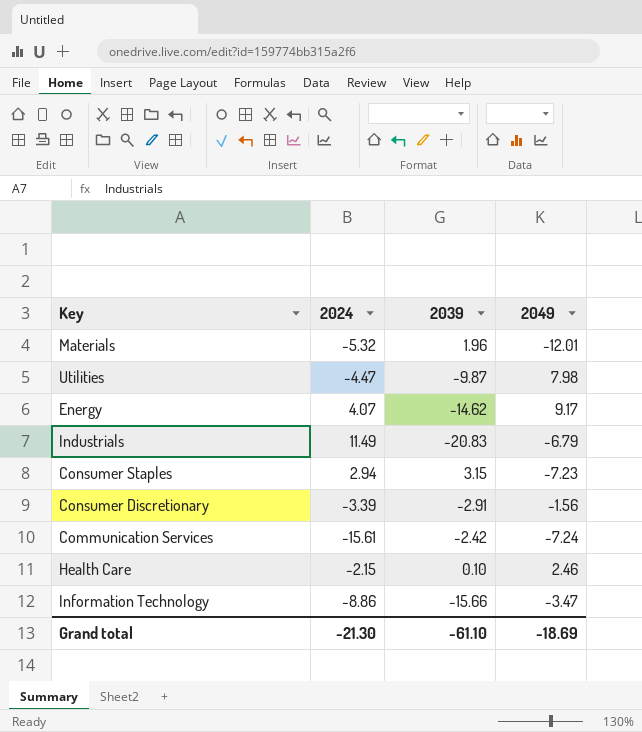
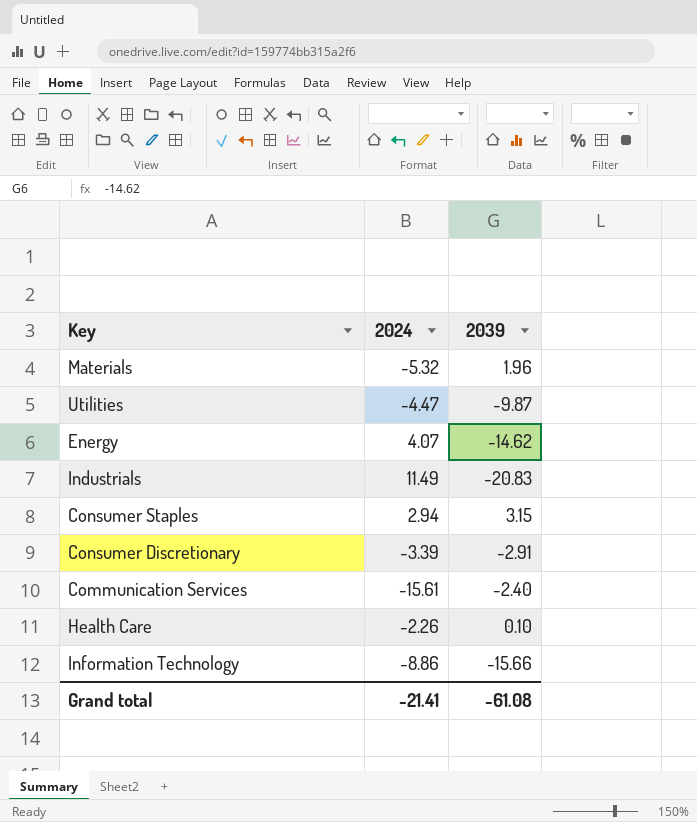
column 2049 | position: 4 -> none
Communication Services | 2039: -2.42 -> -2.40
Health Care | 2024: -2.15 -> -2.26
Grand total | 2024: -21.30 -> -21.41
Grand total | 2039: -61.10 -> -61.08

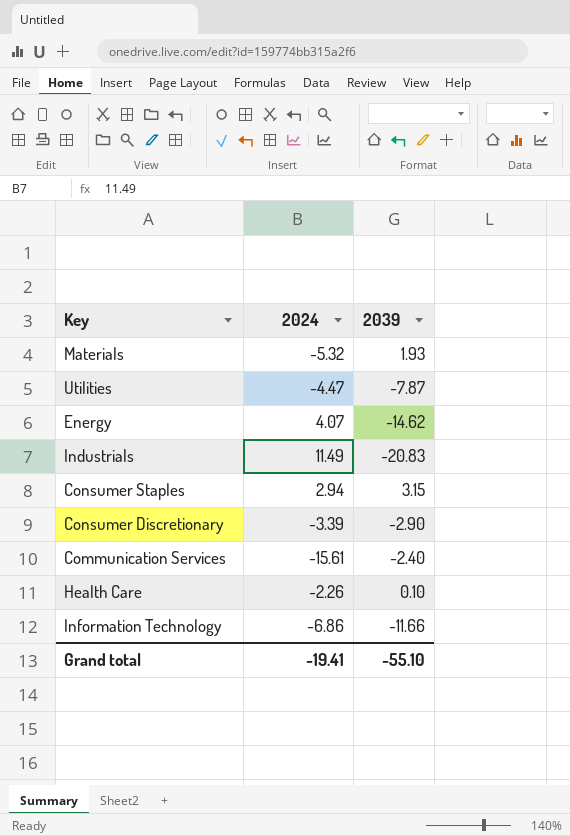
Materials | 2039: 1.96 -> 1.93
Utilities | 2039: -9.87 -> -7.87
Consumer Discretionary | 2039: -2.91 -> -2.90
Information Technology | 2024: -8.86 -> -6.86
Information Technology | 2039: -15.66 -> -11.66
Grand total | 2024: -21.41 -> -19.41
Grand total | 2039: -61.08 -> -55.10

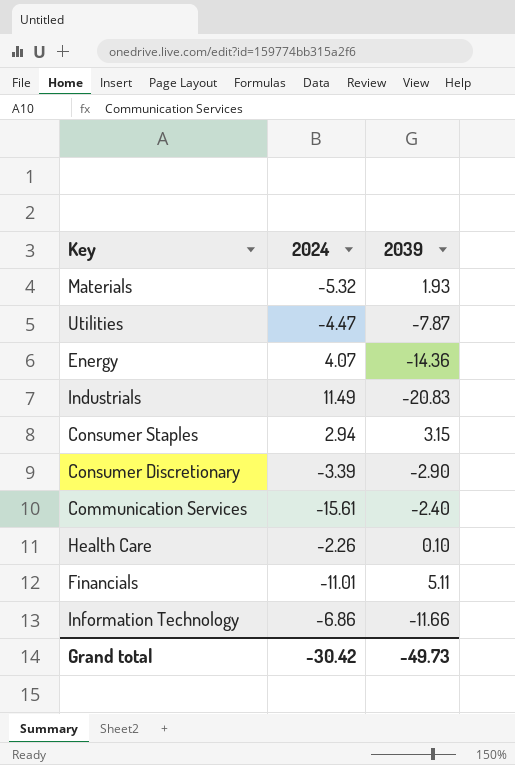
Energy | 2039: -14.62 -> -14.36
row Financials: none -> -11.01 | 5.11
Grand total | 2024: -19.41 -> -30.42
Grand total | 2039: -55.10 -> -49.73

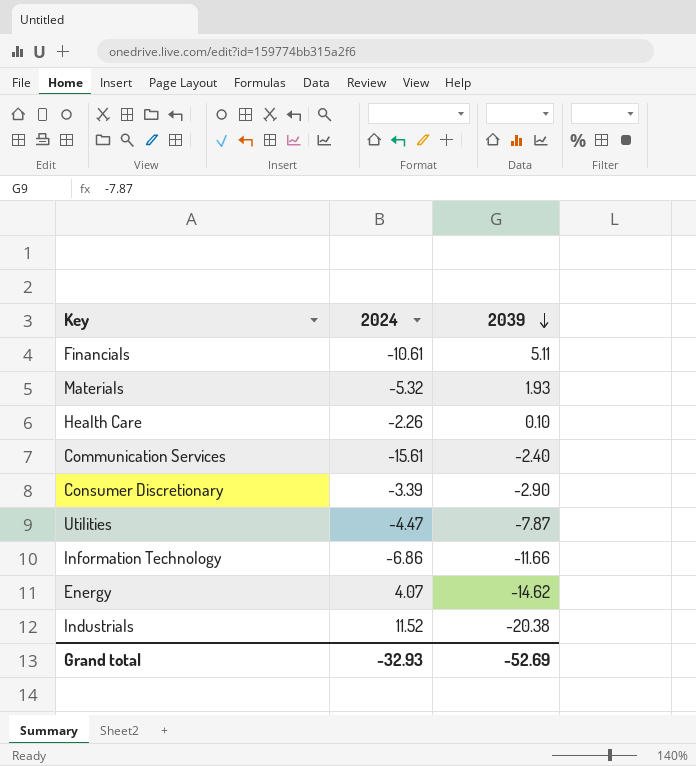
row order: none -> 2039 descending
row Consumer Staples: 2.94 | 3.15 -> none
Financials | 2024: -11.01 -> -10.61
Energy | 2039: -14.36 -> -14.62
Industrials | 2024: 11.49 -> 11.52
Industrials | 2039: -20.83 -> -20.38
Grand total | 2024: -30.42 -> -32.93
Grand total | 2039: -49.73 -> -52.69

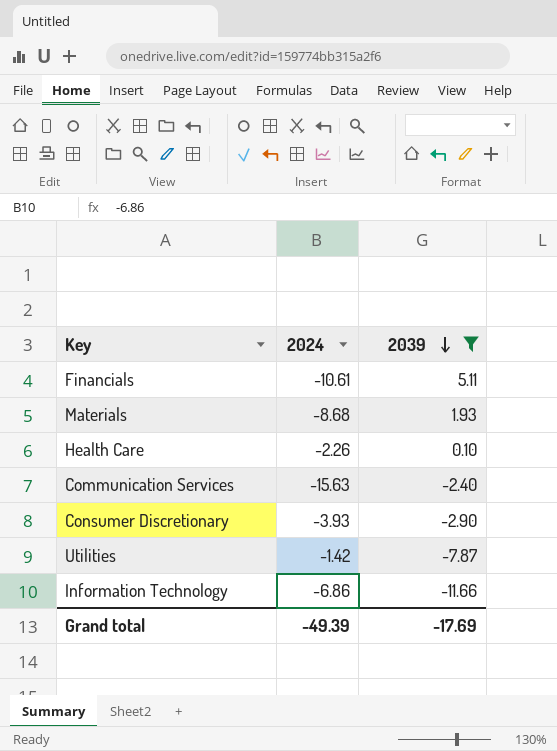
filter: none -> 2039 >= -11.66
Materials | 2024: -5.32 -> -8.68
Communication Services | 2024: -15.61 -> -15.63
Consumer Discretionary | 2024: -3.39 -> -3.93
Utilities | 2024: -4.47 -> -1.42
Grand total | 2024: -32.93 -> -49.39
Grand total | 2039: -52.69 -> -17.69

